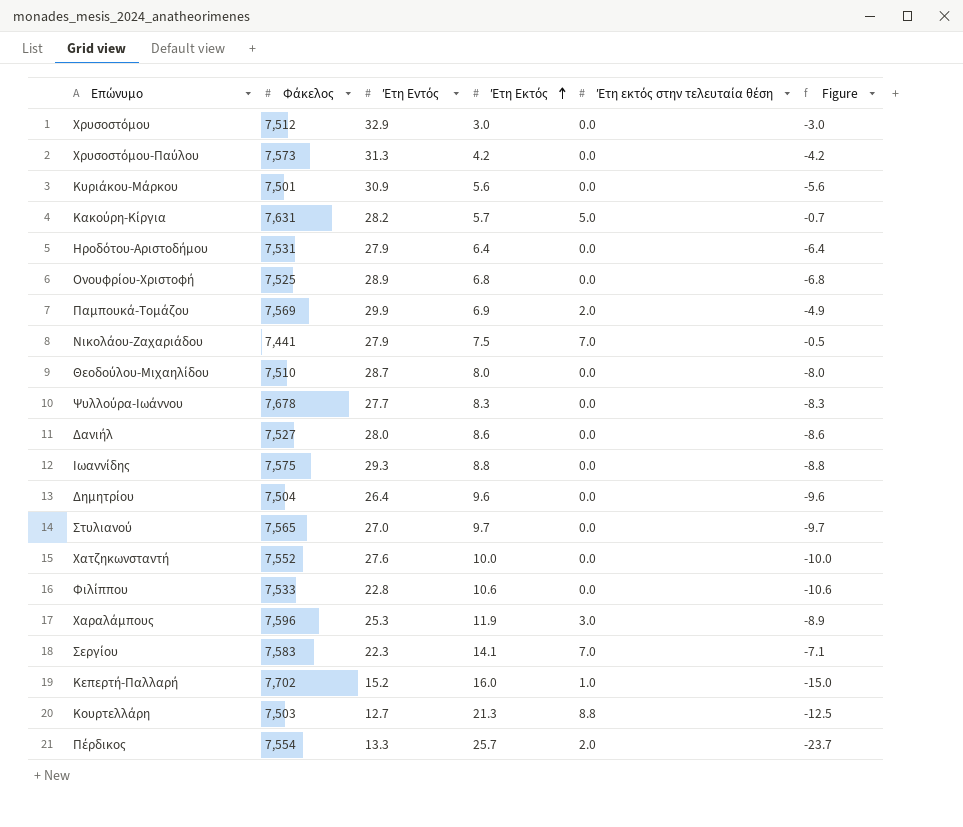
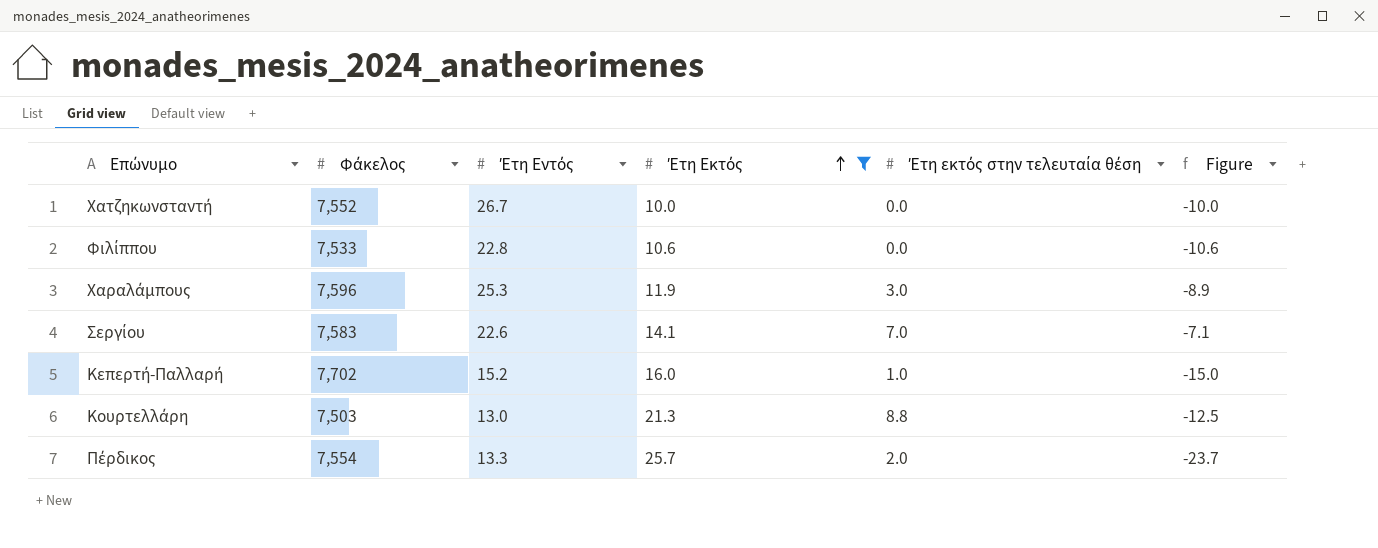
filter: none -> Έτη Εκτός >= 10.0
Χατζηκωνσταντή | Έτη Εντός: 27.6 -> 26.7
Σεργίου | Έτη Εντός: 22.3 -> 22.6
Κουρτελλάρη | Έτη Εντός: 12.7 -> 13.0

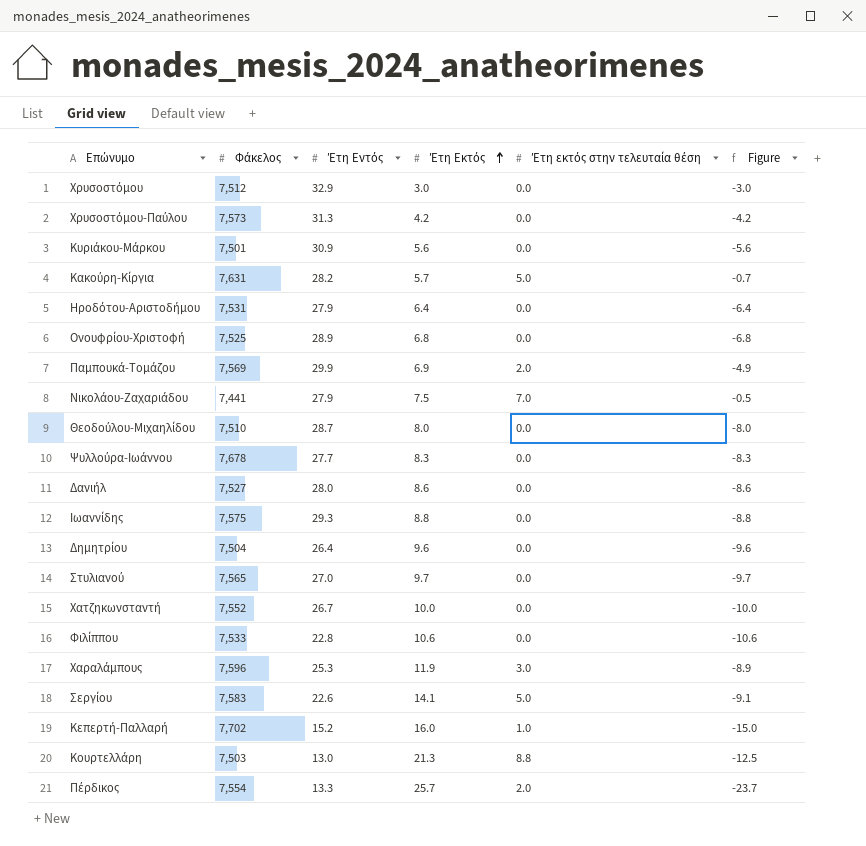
filter: Έτη Εκτός >= 10.0 -> none
Σεργίου | Έτη εκτός στην τελευταία θέση: 7.0 -> 5.0
Σεργίου | Figure: -7.1 -> -9.1

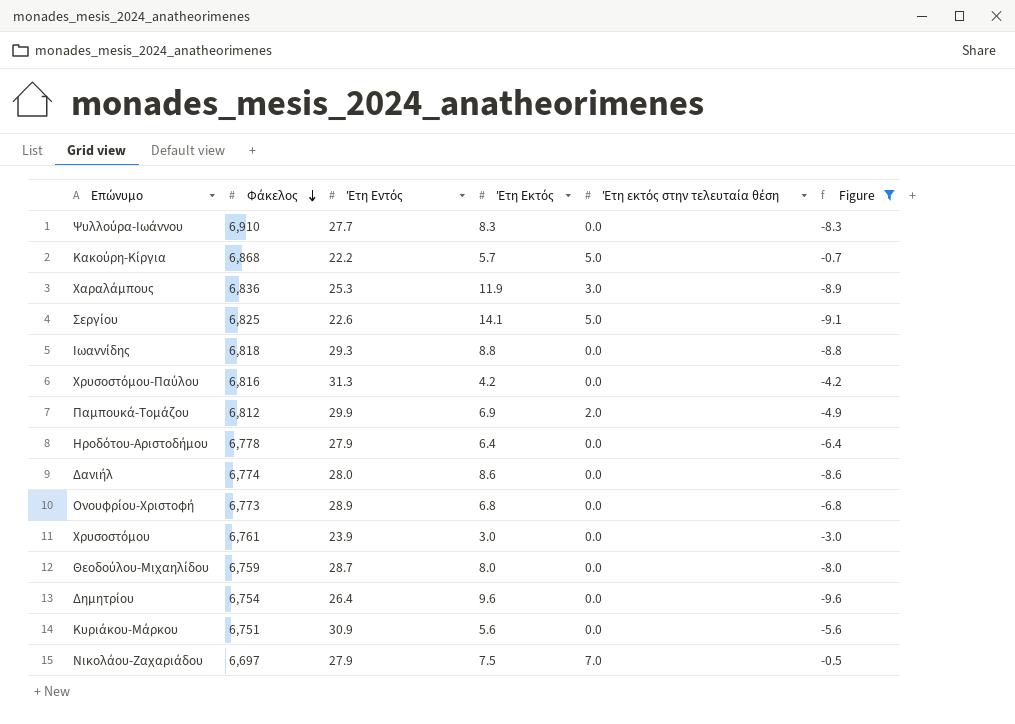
filter: none -> Figure >= -9.6
row order: Έτη Εκτός ascending -> Φάκελος descending
Ψυλλούρα-Ιωάννου | Φάκελος: 7,678 -> 6,910
Κακούρη-Κίργια | Φάκελος: 7,631 -> 6,868
Κακούρη-Κίργια | Έτη Εντός: 28.2 -> 22.2
Χαραλάμπους | Φάκελος: 7,596 -> 6,836
Σεργίου | Φάκελος: 7,583 -> 6,825
Ιωαννίδης | Φάκελος: 7,575 -> 6,818
Χρυσοστόμου-Παύλου | Φάκελος: 7,573 -> 6,816
Παμπουκά-Τομάζου | Φάκελος: 7,569 -> 6,812
Ηροδότου-Αριστοδήμου | Φάκελος: 7,531 -> 6,778
Δανιήλ | Φάκελος: 7,527 -> 6,774
Ονουφρίου-Χριστοφή | Φάκελος: 7,525 -> 6,773
Χρυσοστόμου | Φάκελος: 7,512 -> 6,761
Χρυσοστόμου | Έτη Εντός: 32.9 -> 23.9
Θεοδούλου-Μιχαηλίδου | Φάκελος: 7,510 -> 6,759
Δημητρίου | Φάκελος: 7,504 -> 6,754
Κυριάκου-Μάρκου | Φάκελος: 7,501 -> 6,751
Νικολάου-Ζαχαριάδου | Φάκελος: 7,441 -> 6,697

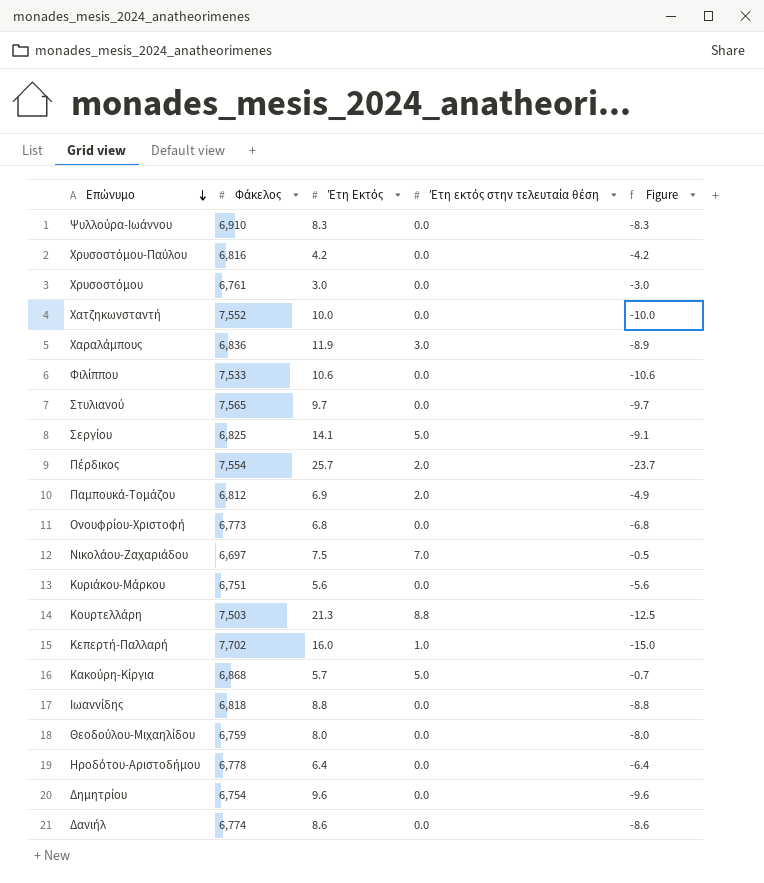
filter: Figure >= -9.6 -> none
row order: Φάκελος descending -> Επώνυμο descending
column Έτη Εντός | position: 3 -> none

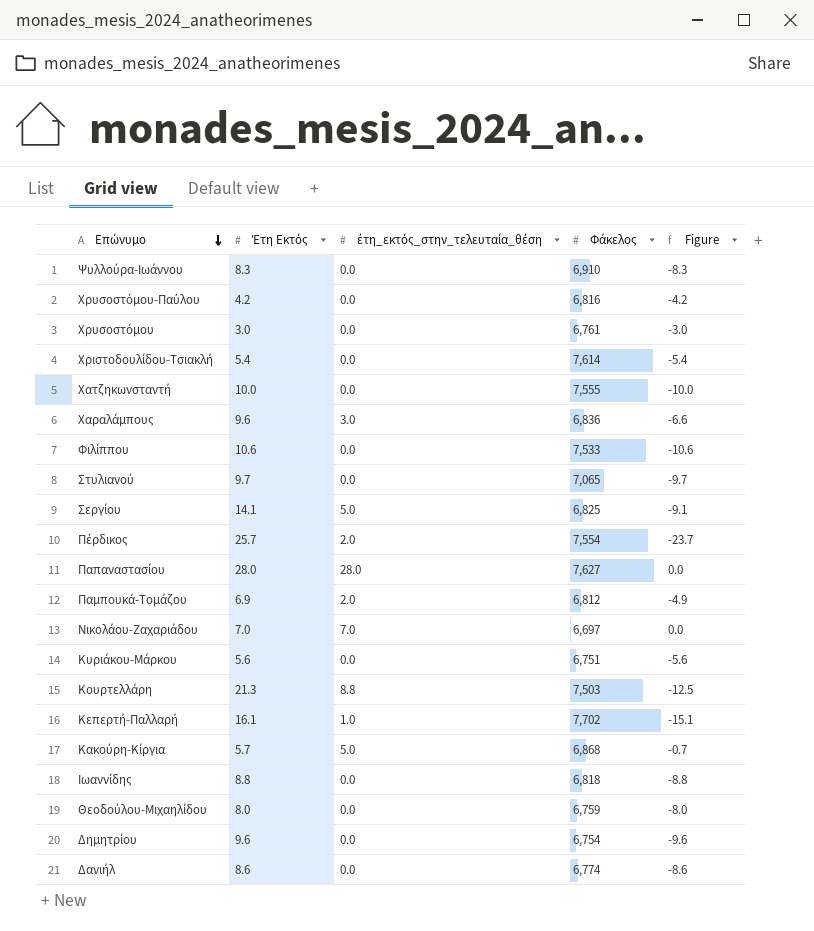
column name: Έτη εκτός στην τελευταία θέση -> έτη_εκτός_στην_τελευταία_θέση
column Φάκελος | position: 2 -> 4
row Ονουφρίου-Χριστοφή: 6,773 | 6.8 | 0.0 | -6.8 -> none
row Ηροδότου-Αριστοδήμου: 6,778 | 6.4 | 0.0 | -6.4 -> none
row Χριστοδουλίδου-Τσιακλή: none -> 5.4 | 0.0 | 7,614 | -5.4
Χατζηκωνσταντή | Φάκελος: 7,552 -> 7,555
Χαραλάμπους | Έτη Εκτός: 11.9 -> 9.6
Χαραλάμπους | Figure: -8.9 -> -6.6
Στυλιανού | Φάκελος: 7,565 -> 7,065
row Παπαναστασίου: none -> 28.0 | 28.0 | 7,627 | 0.0
Νικολάου-Ζαχαριάδου | Έτη Εκτός: 7.5 -> 7.0
Νικολάου-Ζαχαριάδου | Figure: -0.5 -> 0.0
Κεπερτή-Παλλαρή | Έτη Εκτός: 16.0 -> 16.1
Κεπερτή-Παλλαρή | Figure: -15.0 -> -15.1

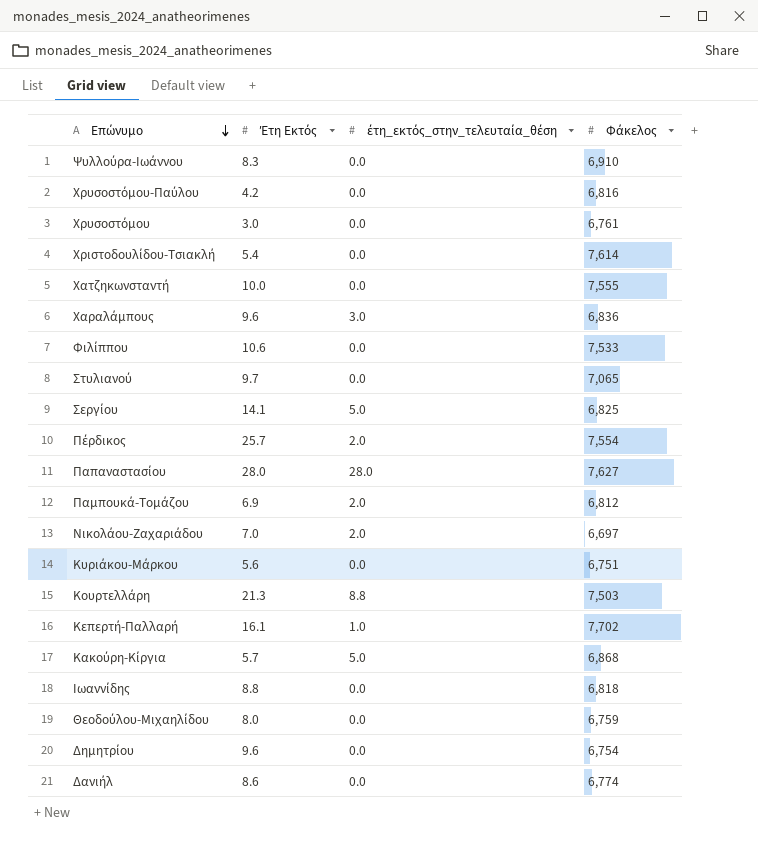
column Figure | formula: [έτη_εκτός_στην_τελευταία_θέση] - [Έτη Εκτός] -> none
Νικολάου-Ζαχαριάδου | έτη_εκτός_στην_τελευταία_θέση: 7.0 -> 2.0

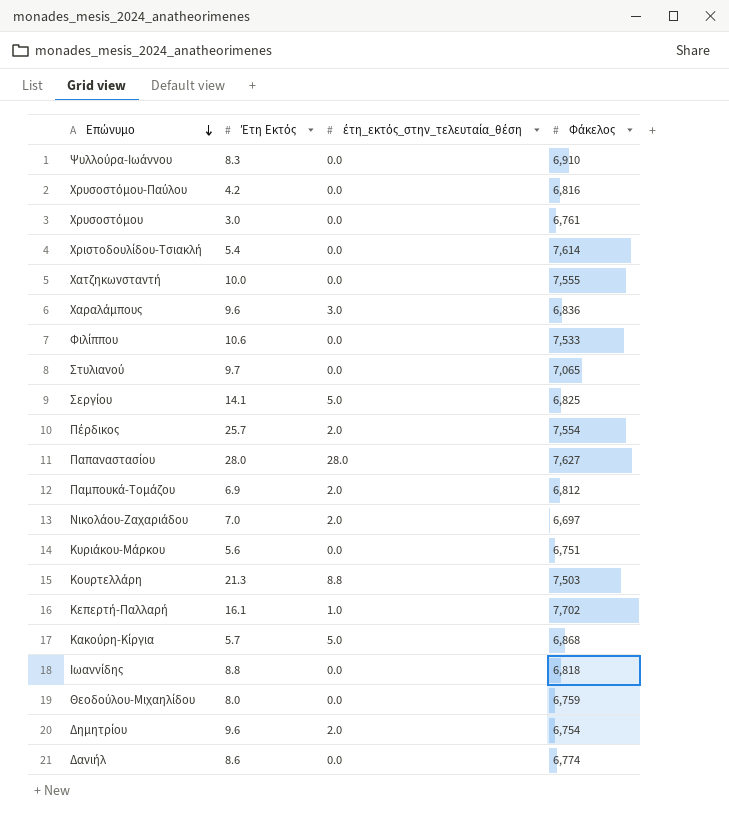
Δημητρίου | έτη_εκτός_στην_τελευταία_θέση: 0.0 -> 2.0

